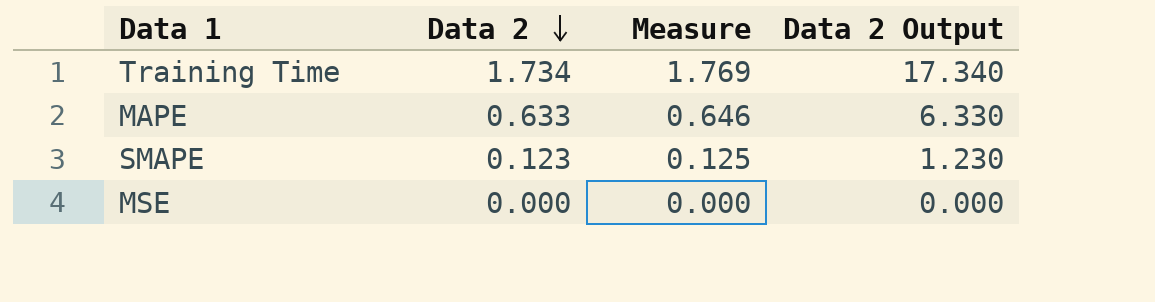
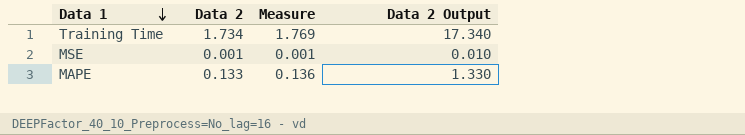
row order: Data 2 descending -> Data 1 descending
row SMAPE: 0.123 | 0.125 | 1.230 -> none
MSE | Data 2: 0.000 -> 0.001
MSE | Measure: 0.000 -> 0.001
MSE | Data 2 Output: 0.000 -> 0.010
MAPE | Data 2: 0.633 -> 0.133
MAPE | Measure: 0.646 -> 0.136
MAPE | Data 2 Output: 6.330 -> 1.330

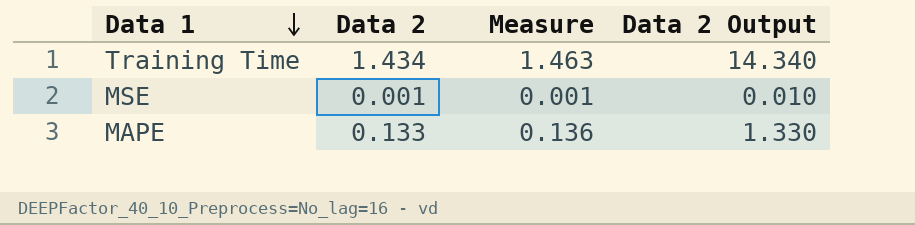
Training Time | Data 2: 1.734 -> 1.434
Training Time | Measure: 1.769 -> 1.463
Training Time | Data 2 Output: 17.340 -> 14.340

